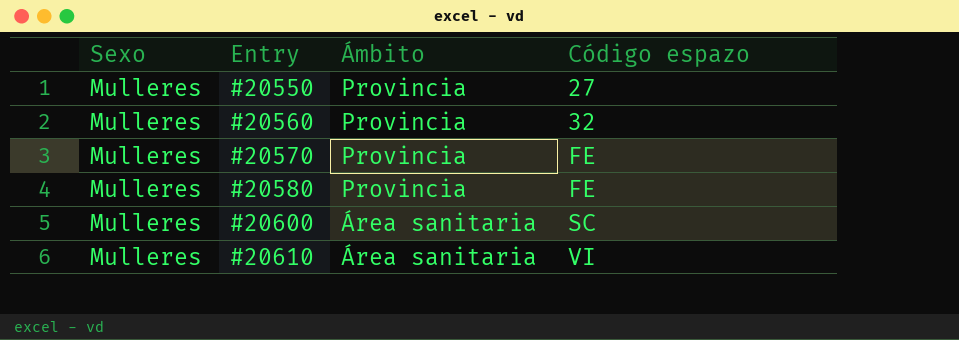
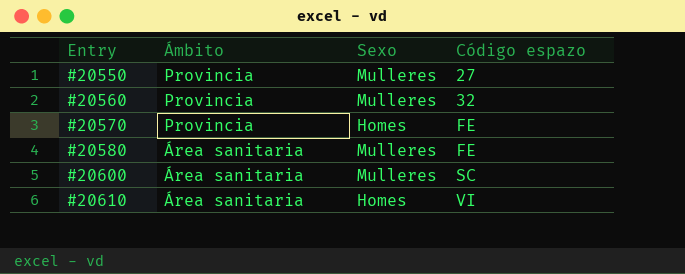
column Sexo | position: 1 -> 3
#20570 | Sexo: Mulleres -> Homes
#20580 | Ámbito: Provincia -> Área sanitaria
#20610 | Sexo: Mulleres -> Homes

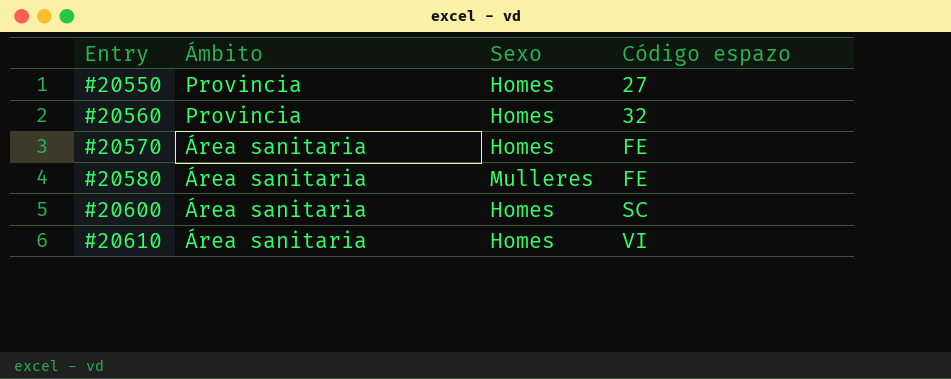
#20550 | Sexo: Mulleres -> Homes
#20560 | Sexo: Mulleres -> Homes
#20570 | Ámbito: Provincia -> Área sanitaria
#20600 | Sexo: Mulleres -> Homes

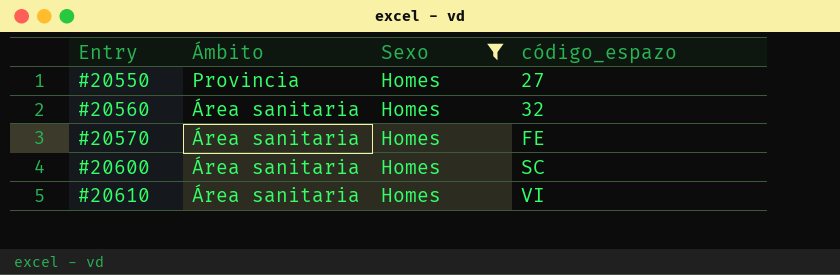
filter: none -> Sexo = Homes
column name: Código espazo -> código_espazo
#20560 | Ámbito: Provincia -> Área sanitaria

